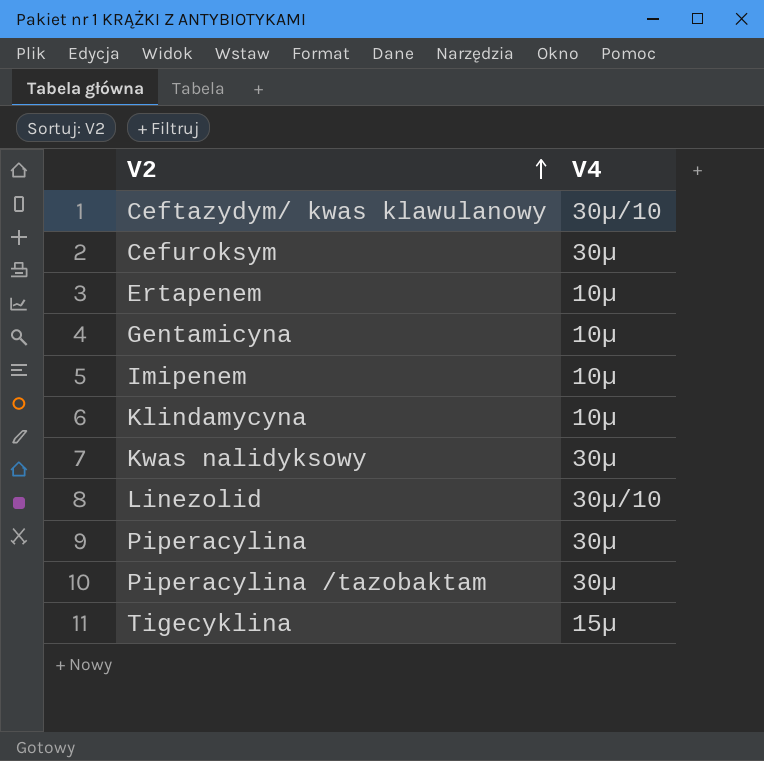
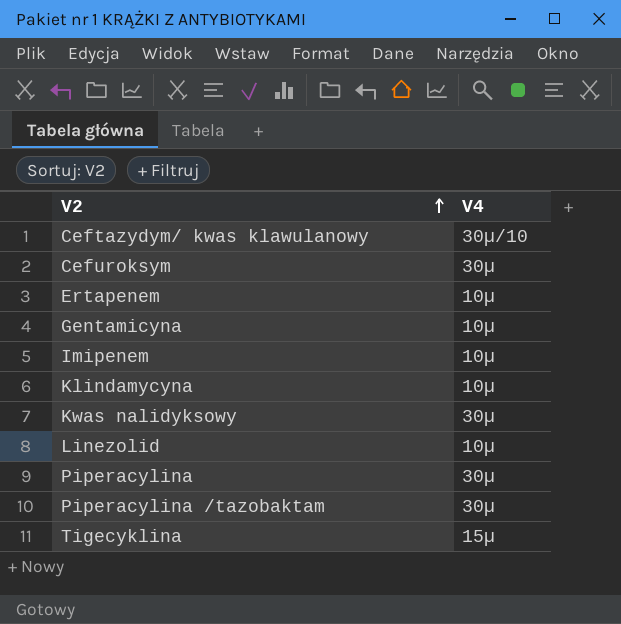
Linezolid | V4: 30µ/10 -> 10µ

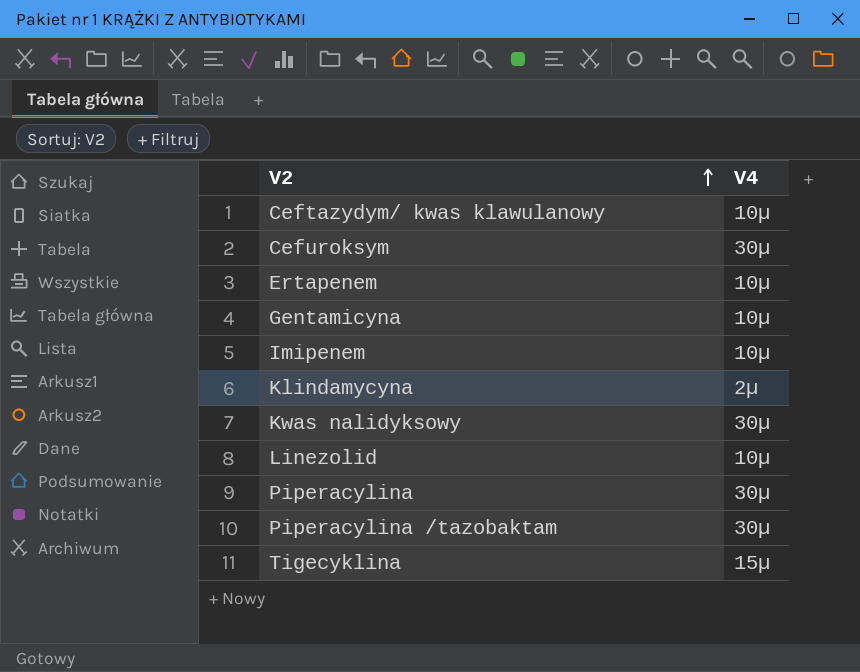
Ceftazydym/ kwas klawulanowy | V4: 30µ/10 -> 10µ
Klindamycyna | V4: 10µ -> 2µ

